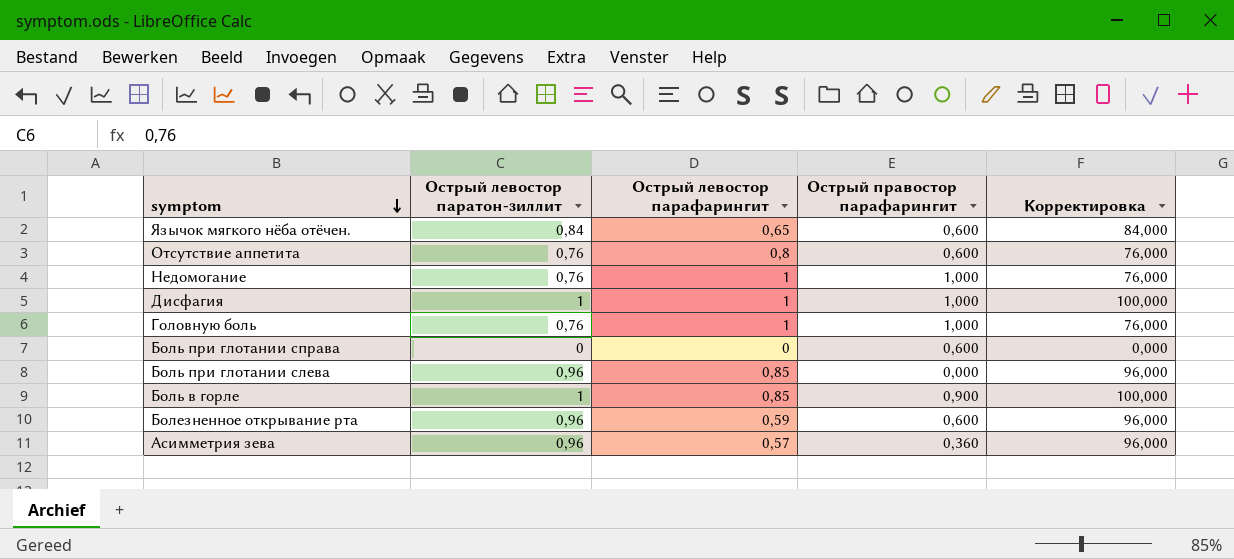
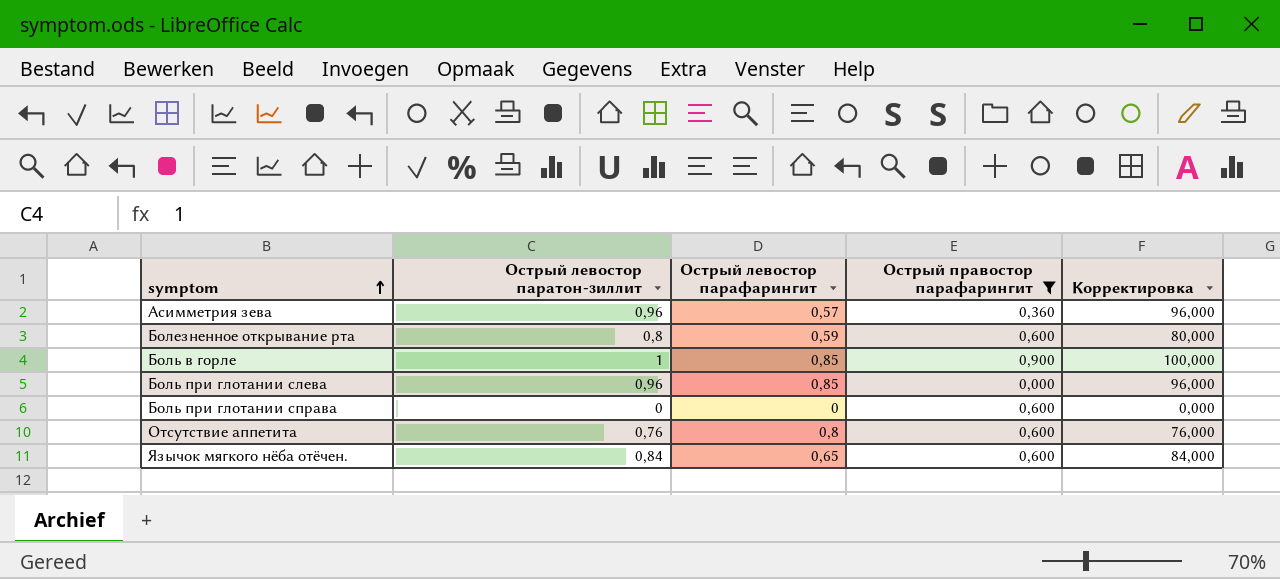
filter: none -> Острый правостор парафарингит != 1,000
row order: symptom descending -> symptom ascending
Болезненное открывание рта | Острый левостор паратон-зиллит: 0,96 -> 0,8
Болезненное открывание рта | Корректировка: 96,000 -> 80,000

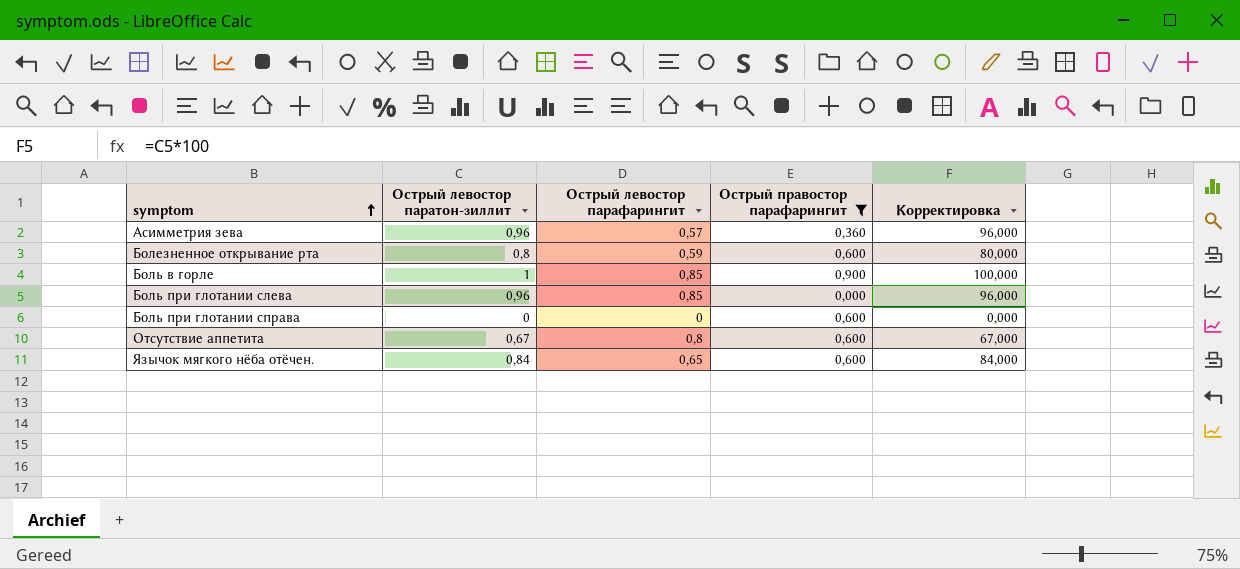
Отсутствие аппетита | Острый левостор паратон-зиллит: 0,76 -> 0,67
Отсутствие аппетита | Корректировка: 76,000 -> 67,000

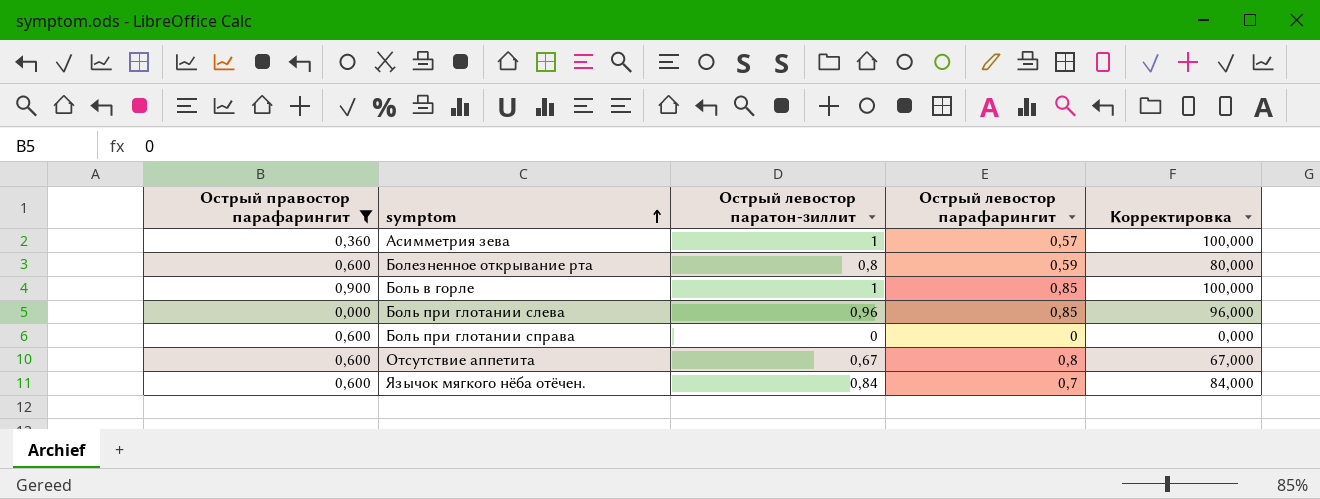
column Острый правостор парафарингит | position: 4 -> 1
Асимметрия зева | Острый левостор паратон-зиллит: 0,96 -> 1
Асимметрия зева | Корректировка: 96,000 -> 100,000
Язычок мягкого нёба отёчен. | Острый левостор парафарингит: 0,65 -> 0,7

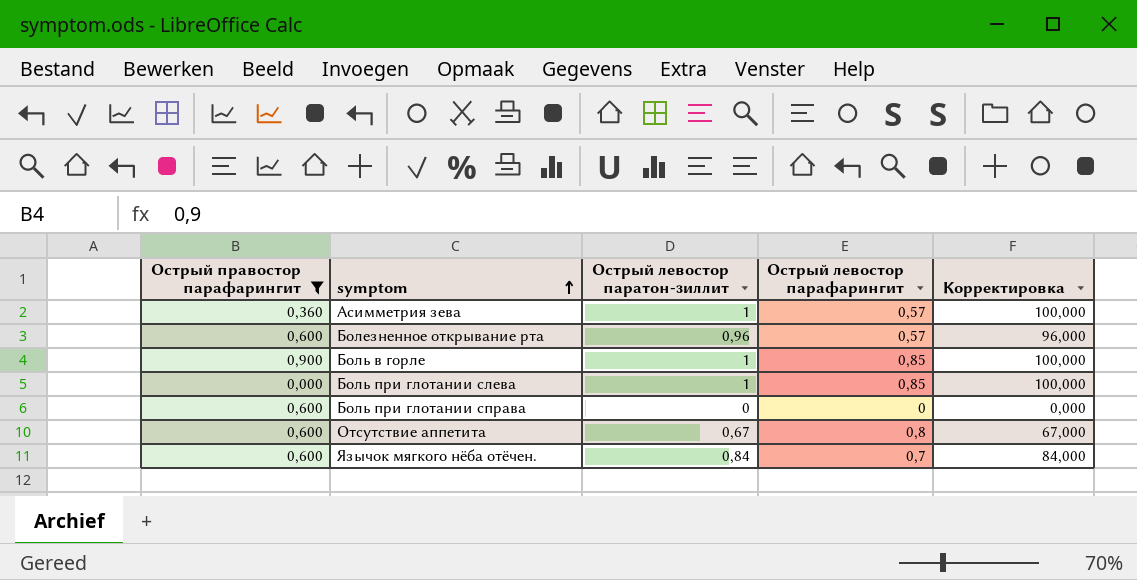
Болезненное открывание рта | Острый левостор паратон-зиллит: 0,8 -> 0,96
Болезненное открывание рта | Острый левостор парафарингит: 0,59 -> 0,57
Болезненное открывание рта | Корректировка: 80,000 -> 96,000
Боль при глотании слева | Острый левостор паратон-зиллит: 0,96 -> 1
Боль при глотании слева | Корректировка: 96,000 -> 100,000

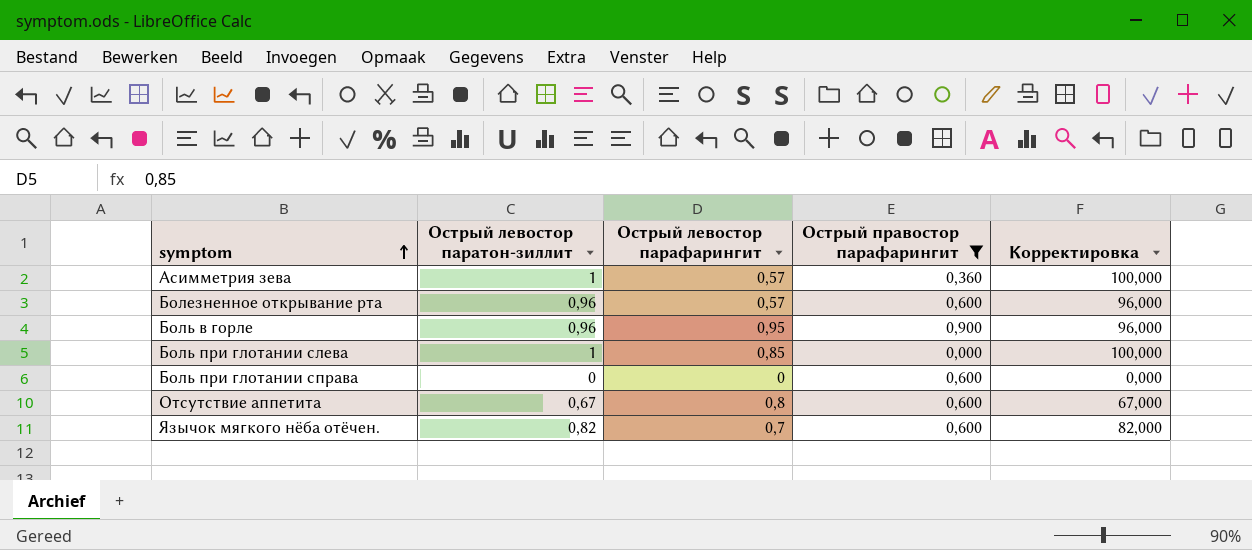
column Острый правостор парафарингит | position: 1 -> 4
Боль в горле | Острый левостор паратон-зиллит: 1 -> 0,96
Боль в горле | Острый левостор парафарингит: 0,85 -> 0,95
Боль в горле | Корректировка: 100,000 -> 96,000
Язычок мягкого нёба отёчен. | Острый левостор паратон-зиллит: 0,84 -> 0,82
Язычок мягкого нёба отёчен. | Корректировка: 84,000 -> 82,000

